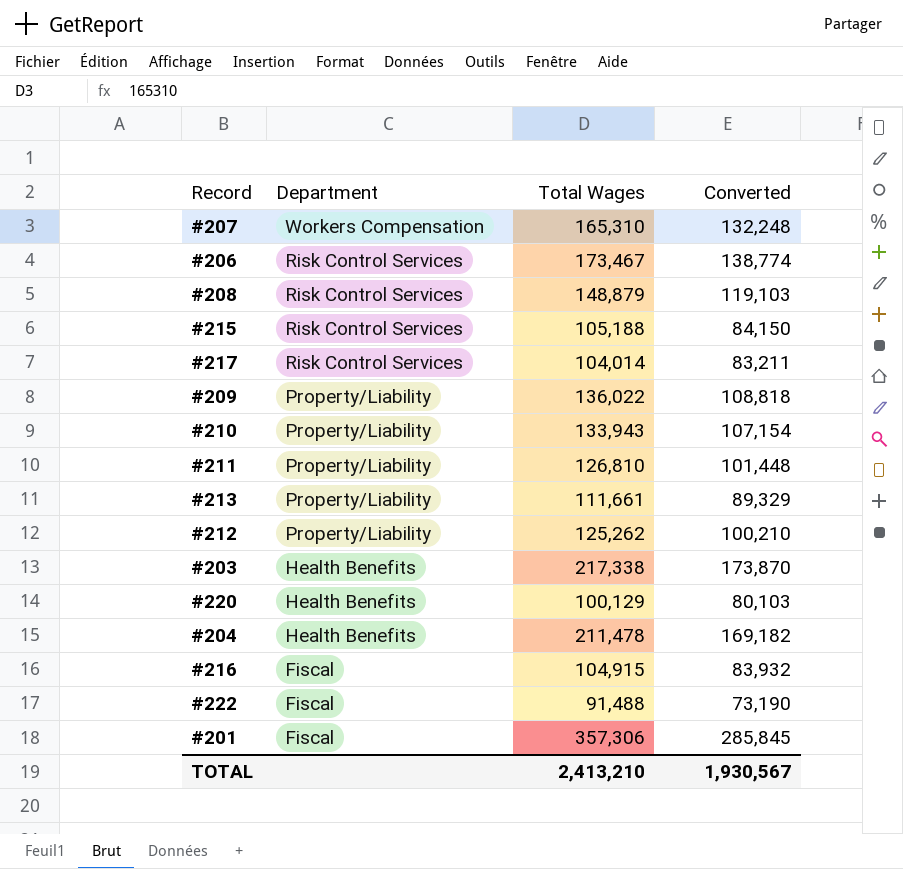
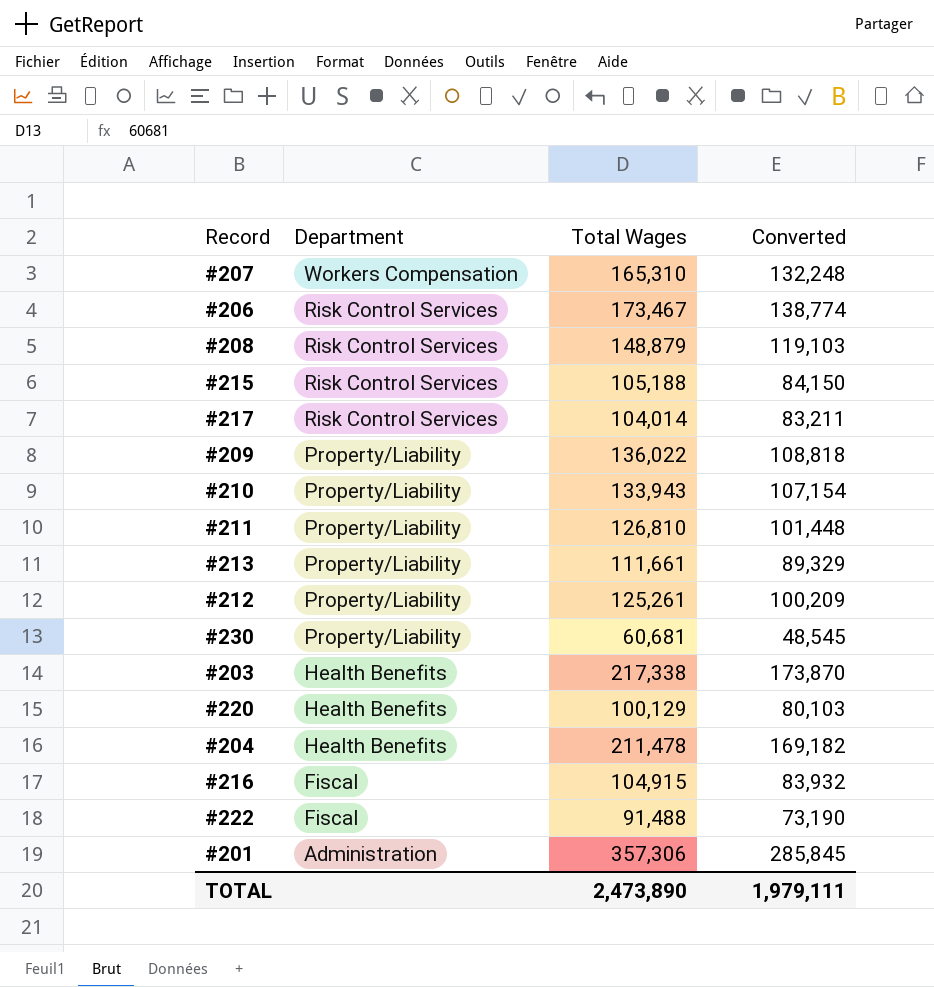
#212 | Total Wages: 125,262 -> 125,261
#212 | Converted: 100,210 -> 100,209
row #230: none -> Property/Liability | 60,681 | 48,545
#201 | Department: Fiscal -> Administration
TOTAL | Total Wages: 2,413,210 -> 2,473,890
TOTAL | Converted: 1,930,567 -> 1,979,111

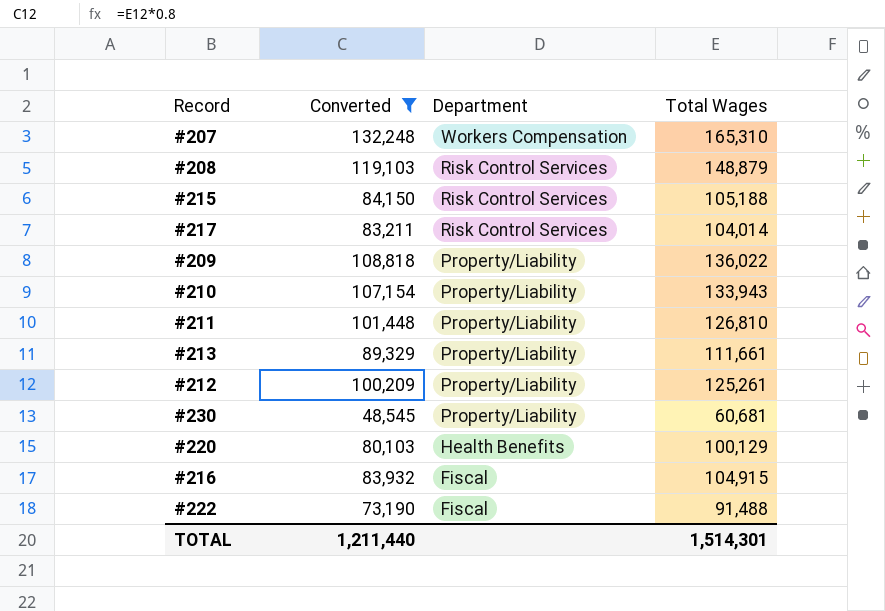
filter: none -> Converted <= 132,248
column Converted | position: 4 -> 2
TOTAL | Converted: 1,979,111 -> 1,211,440
TOTAL | Total Wages: 2,473,890 -> 1,514,301

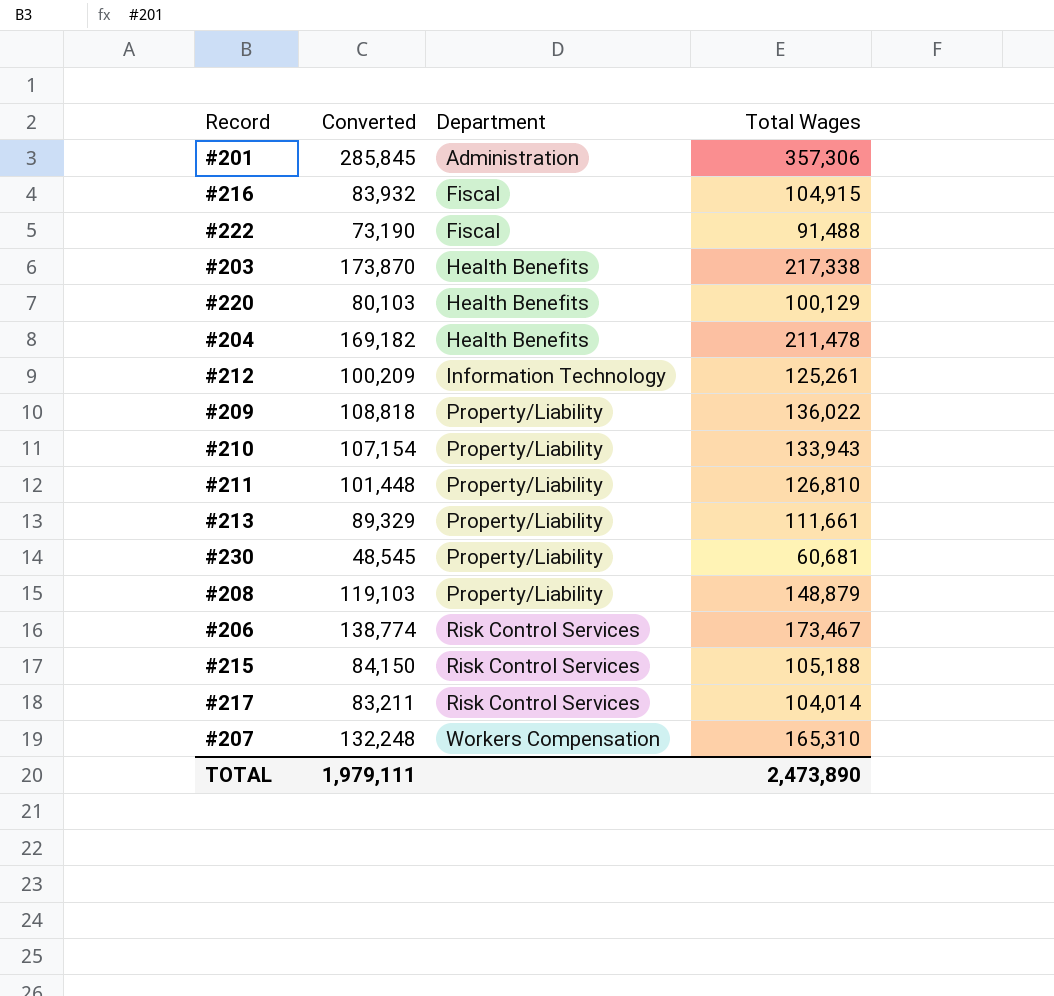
filter: Converted <= 132,248 -> none
row order: Department descending -> Department ascending
#212 | Department: Property/Liability -> Information Technology
#208 | Department: Risk Control Services -> Property/Liability
TOTAL | Converted: 1,211,440 -> 1,979,111
TOTAL | Total Wages: 1,514,301 -> 2,473,890

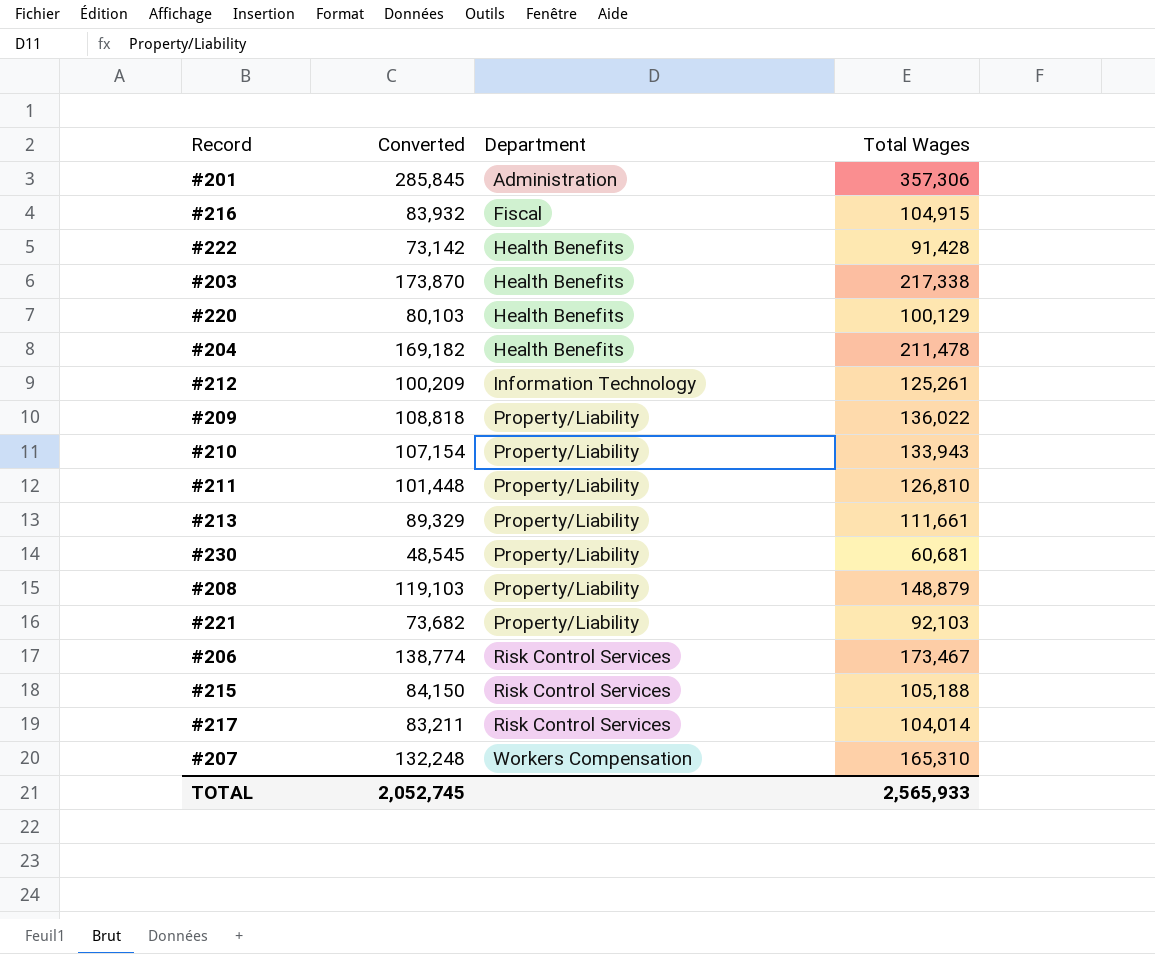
#222 | Converted: 73,190 -> 73,142
#222 | Department: Fiscal -> Health Benefits
#222 | Total Wages: 91,488 -> 91,428
row #221: none -> 73,682 | Property/Liability | 92,103
TOTAL | Converted: 1,979,111 -> 2,052,745
TOTAL | Total Wages: 2,473,890 -> 2,565,933

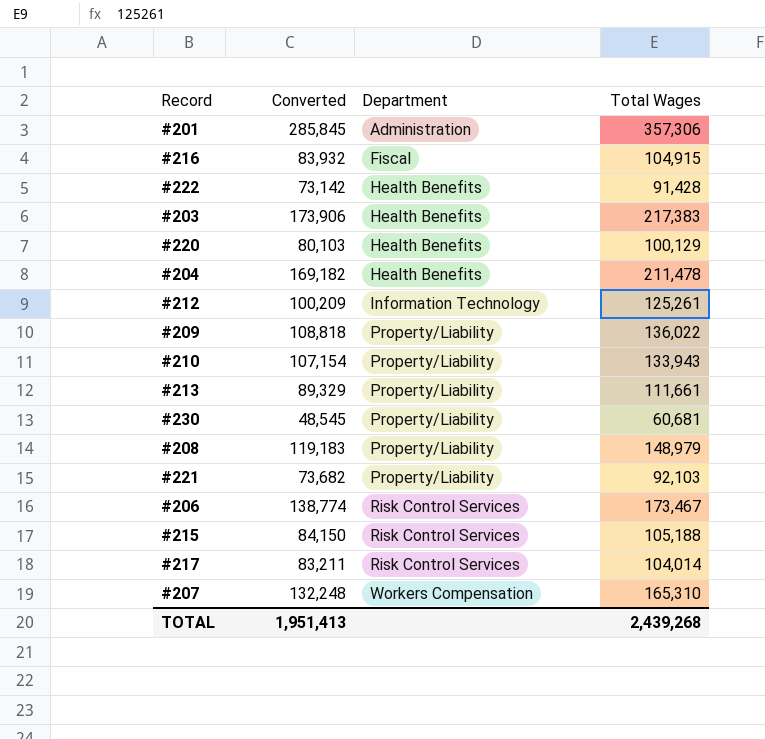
row #211: 101,448 | Property/Liability | 126,810 -> none
#203 | Converted: 173,870 -> 173,906
#203 | Total Wages: 217,338 -> 217,383
#208 | Converted: 119,103 -> 119,183
#208 | Total Wages: 148,879 -> 148,979
TOTAL | Converted: 2,052,745 -> 1,951,413
TOTAL | Total Wages: 2,565,933 -> 2,439,268

